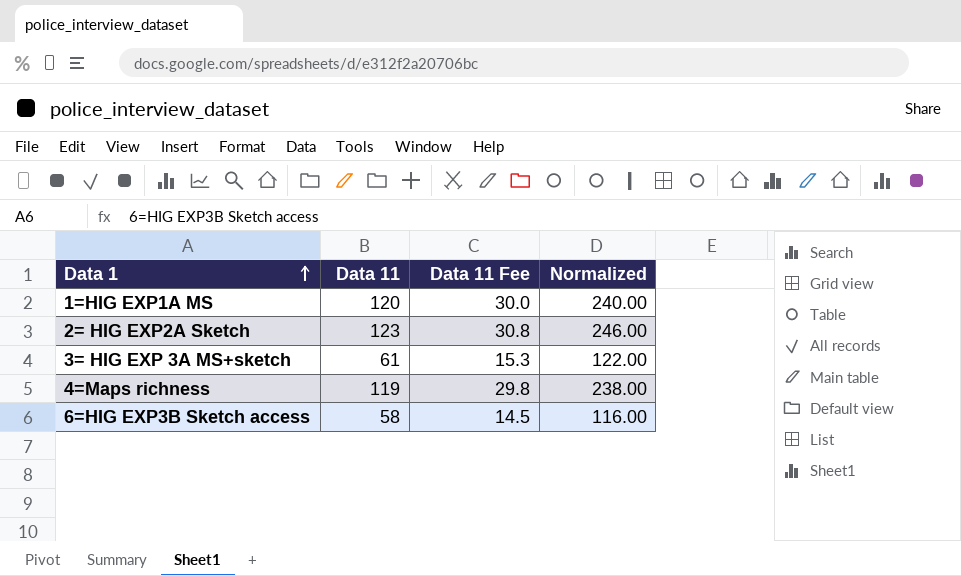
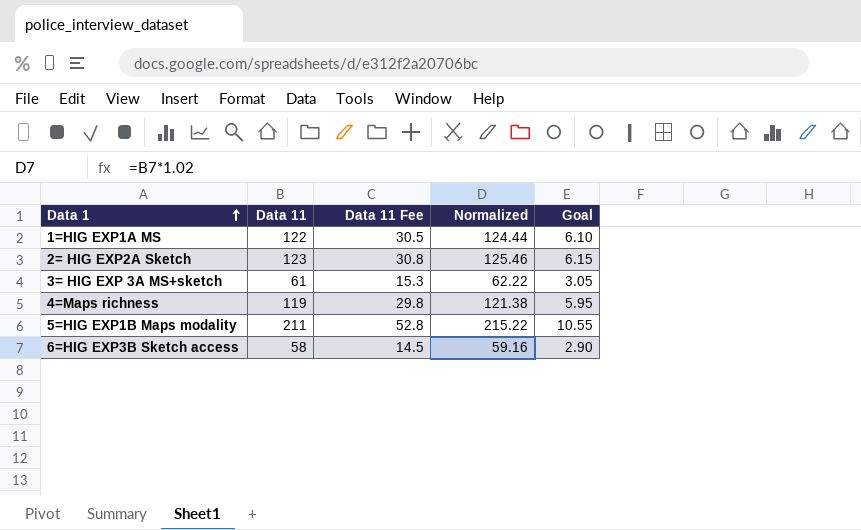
column Normalized | formula: [Data 11] * 2 -> [Data 11] * 1.02
column Goal | formula: none -> [Data 11] * 0.05
1=HIG EXP1A MS | Data 11: 120 -> 122
1=HIG EXP1A MS | Data 11 Fee: 30.0 -> 30.5
row 5=HIG EXP1B Maps modality: none -> 211 | 52.8 | 215.22 | 10.55

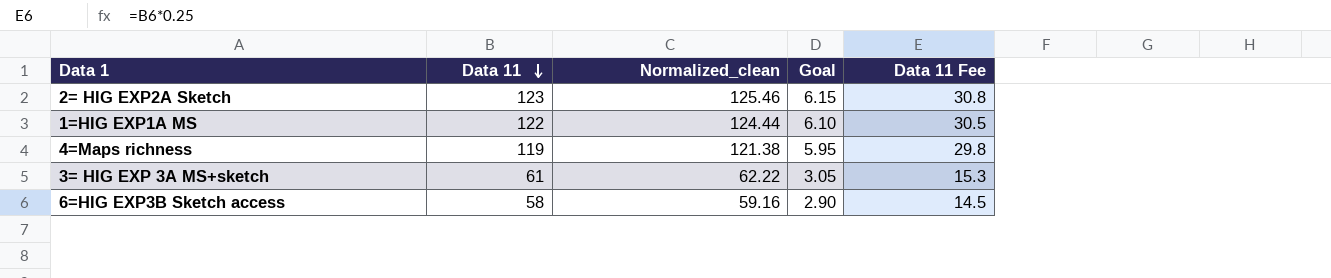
row order: Data 1 ascending -> Data 11 descending
column name: Normalized -> Normalized_clean
column Data 11 Fee | position: 3 -> 5
row 5=HIG EXP1B Maps modality: 211 | 52.8 | 215.22 | 10.55 -> none

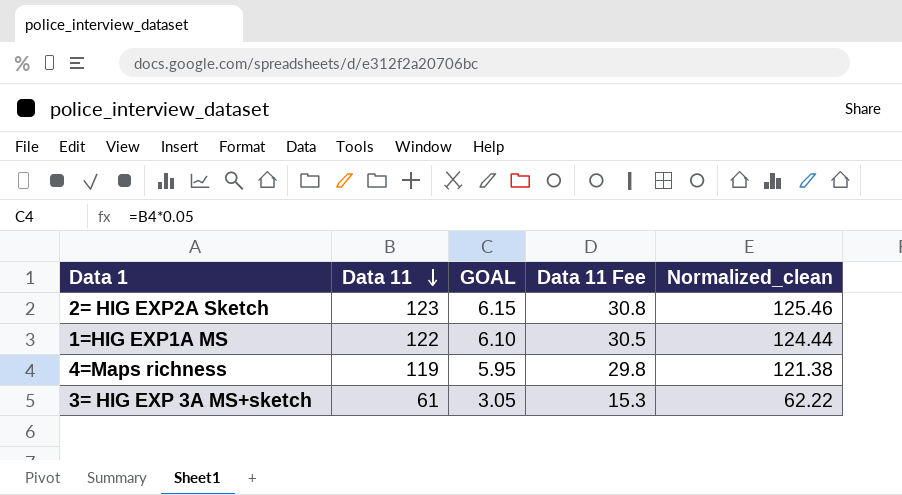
column name: Goal -> GOAL
column Normalized_clean | position: 3 -> 5
row 6=HIG EXP3B Sketch access: 58 | 59.16 | 2.90 | 14.5 -> none

